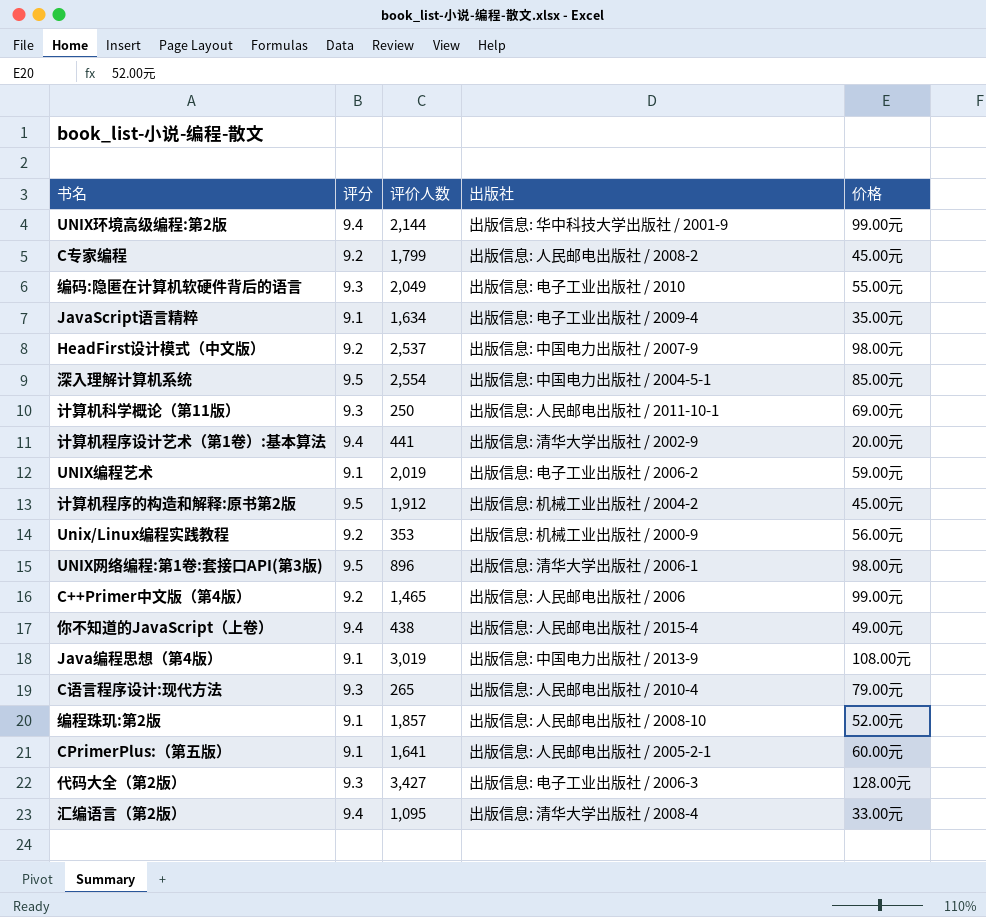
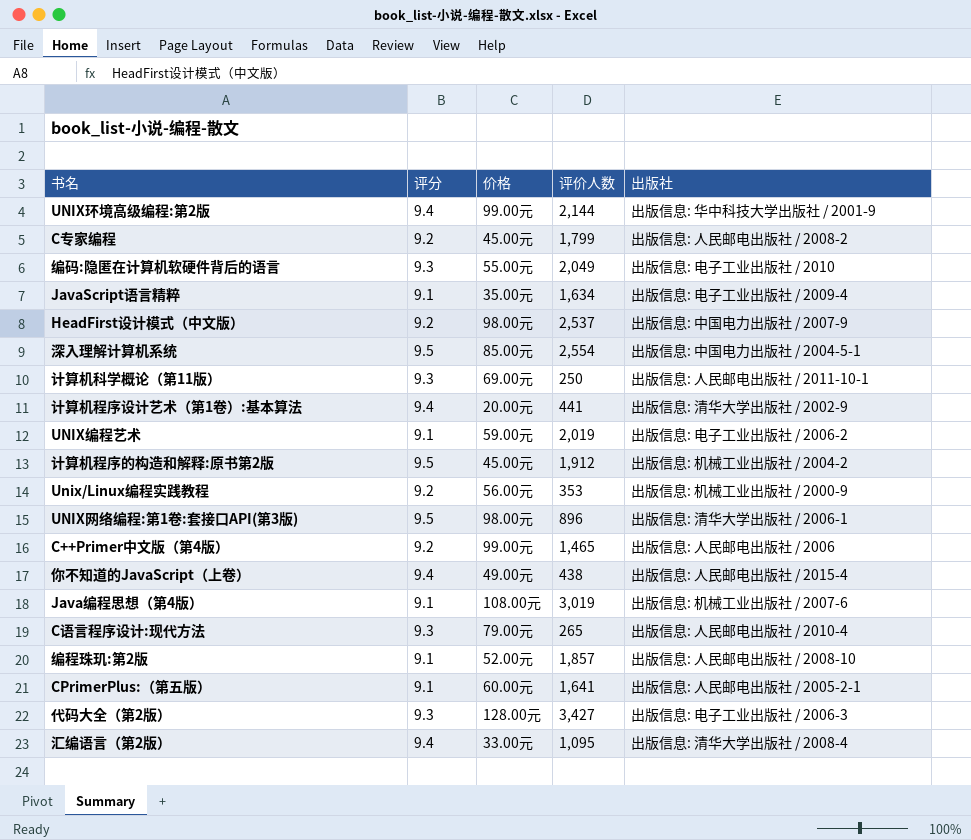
column 价格 | position: 5 -> 3
Java编程思想（第4版） | 出版社: 出版信息: 中国电力出版社 / 2013-9 -> 出版信息: 机械工业出版社 / 2007-6

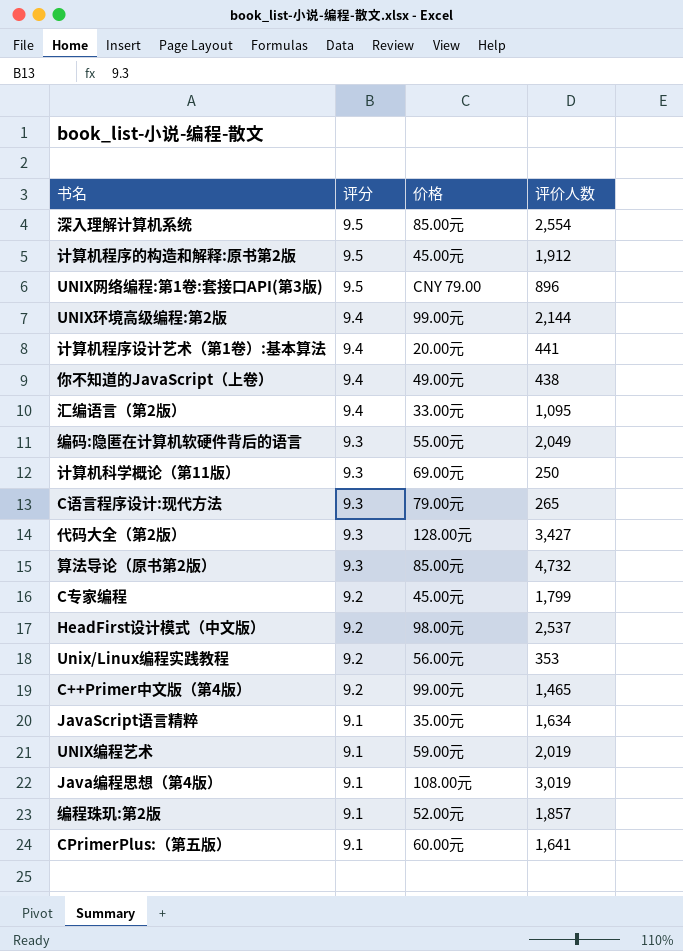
row order: none -> 评分 descending
column 出版社 | position: 5 -> none
UNIX网络编程:第1卷:套接口API(第3版) | 价格: 98.00元 -> CNY 79.00
row 算法导论（原书第2版）: none -> 9.3 | 85.00元 | 4,732

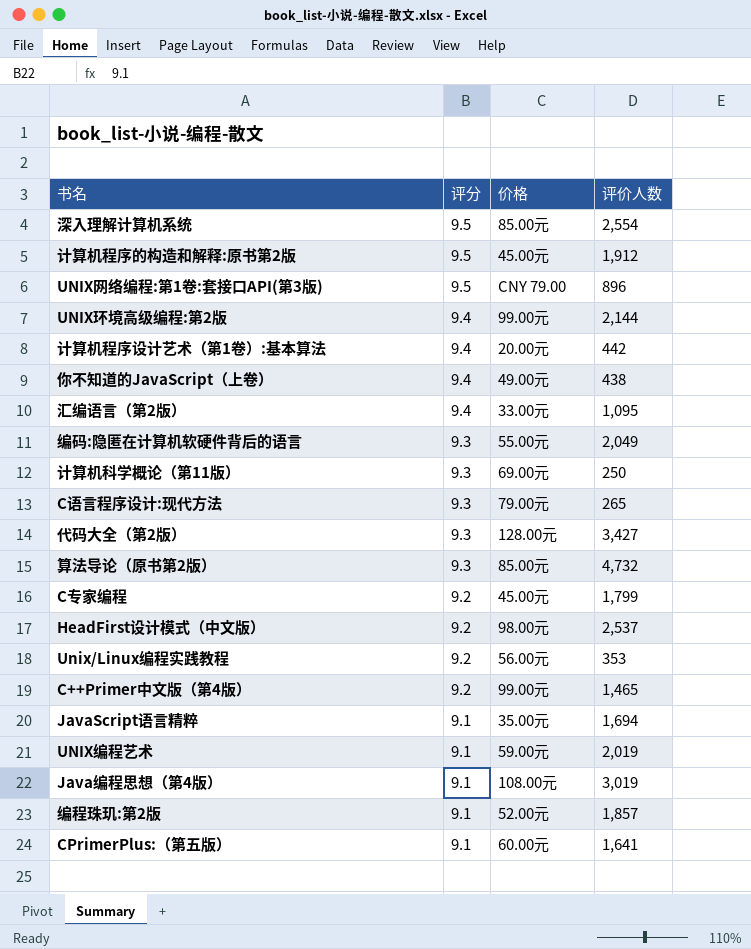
计算机程序设计艺术（第1卷）:基本算法 | 评价人数: 441 -> 442
JavaScript语言精粹 | 评价人数: 1,634 -> 1,694

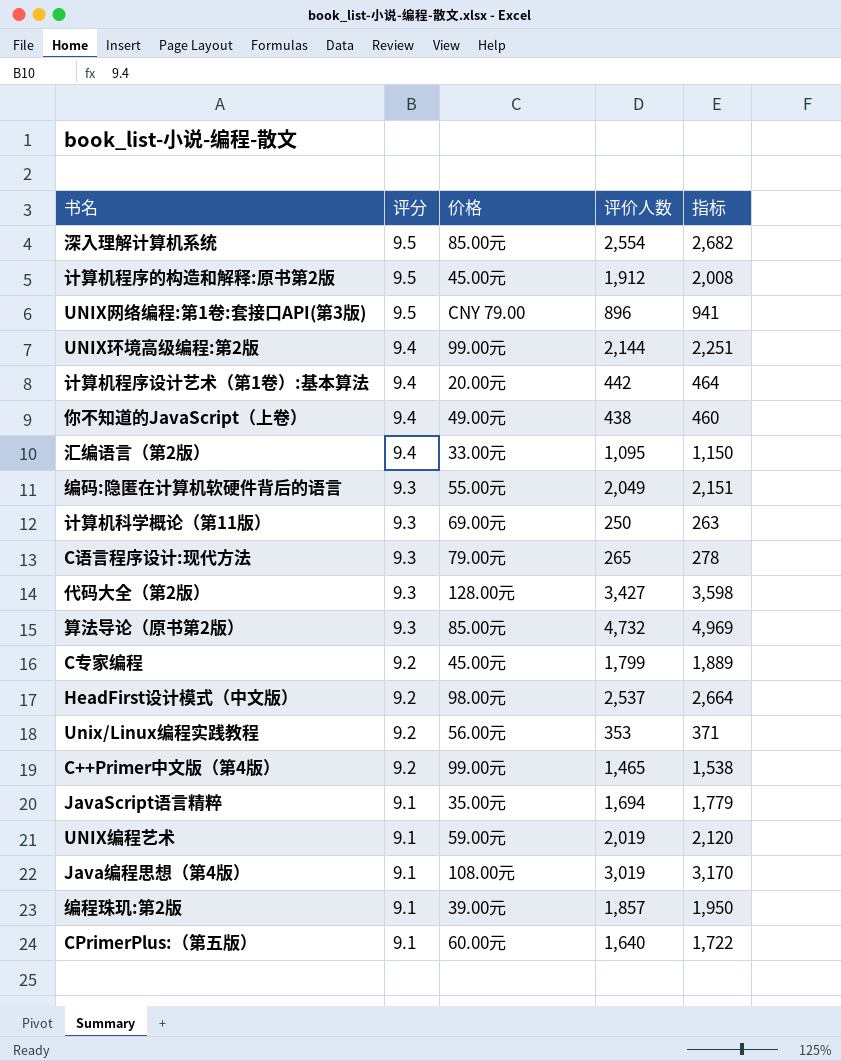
column 指标 | formula: none -> [评价人数] * 1.05
编程珠玑:第2版 | 价格: 52.00元 -> 39.00元
CPrimerPlus:（第五版） | 评价人数: 1,641 -> 1,640

